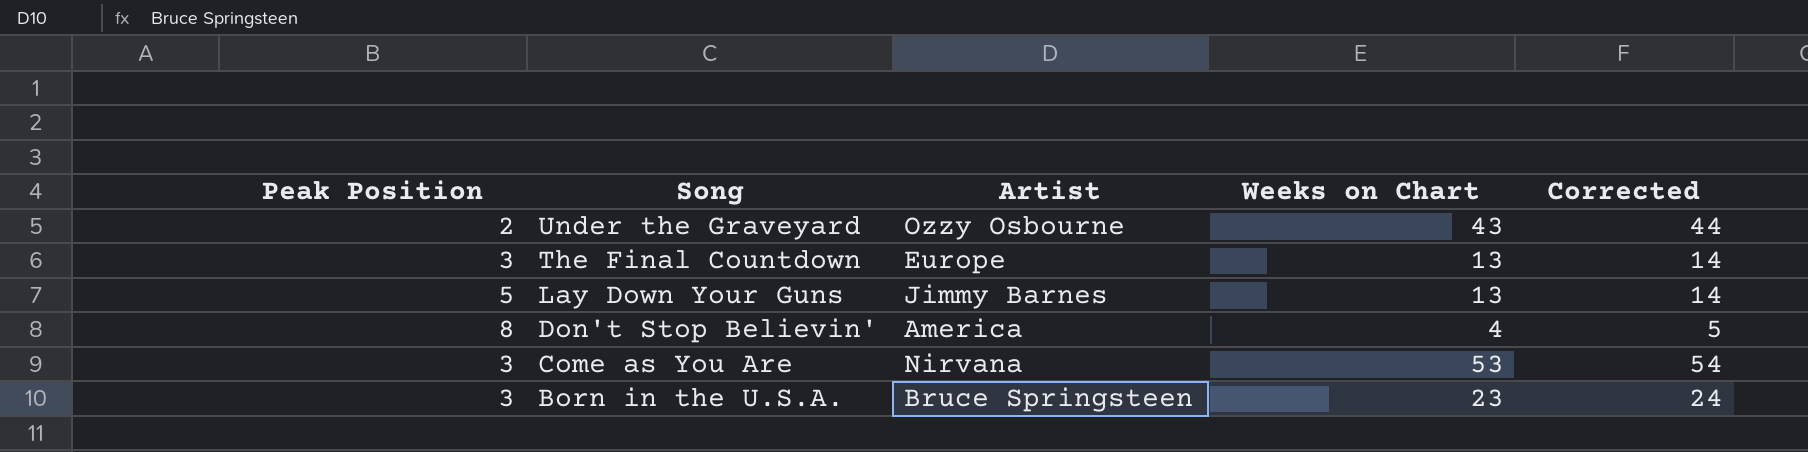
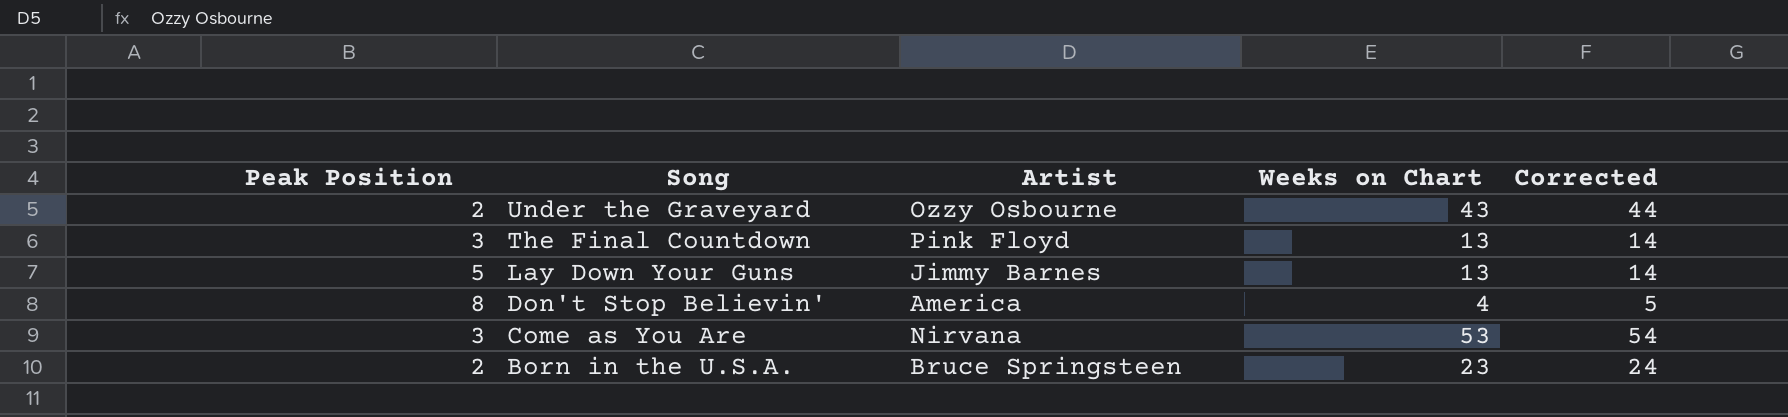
The Final Countdown | Artist: Europe -> Pink Floyd
Born in the U.S.A. | Peak Position: 3 -> 2

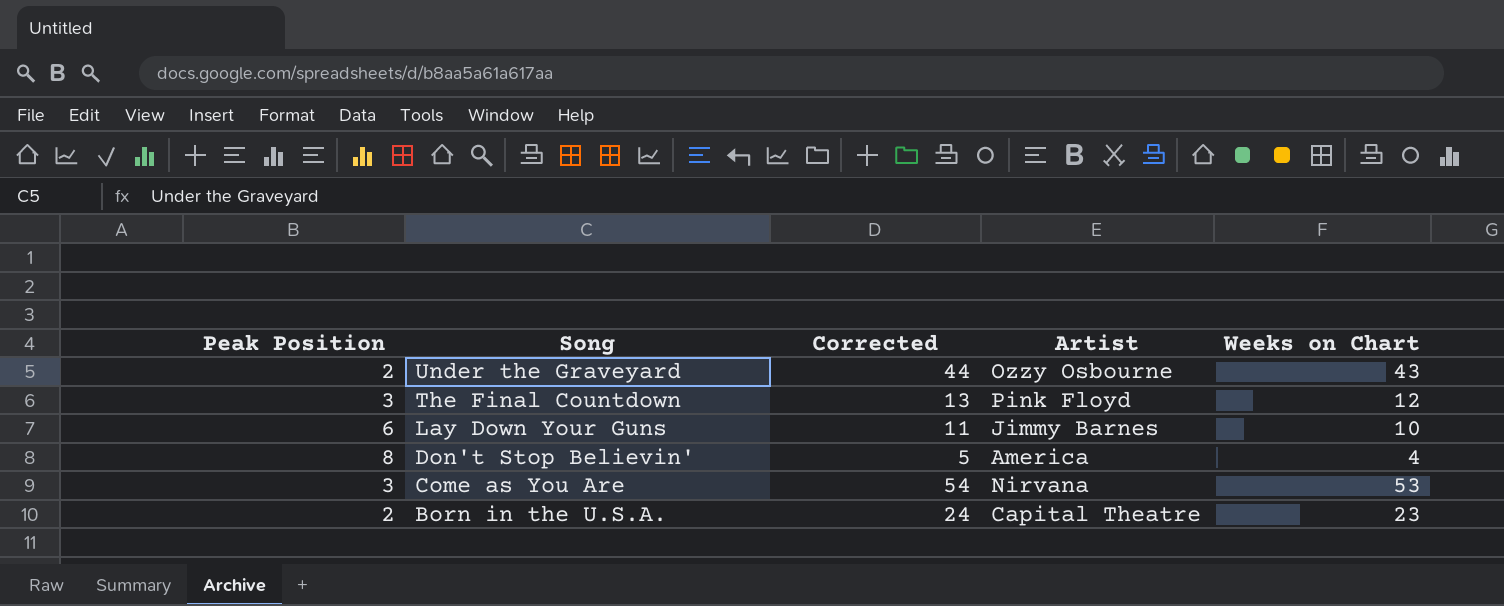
column Corrected | position: 5 -> 3
The Final Countdown | Corrected: 14 -> 13
The Final Countdown | Weeks on Chart: 13 -> 12
Lay Down Your Guns | Peak Position: 5 -> 6
Lay Down Your Guns | Corrected: 14 -> 11
Lay Down Your Guns | Weeks on Chart: 13 -> 10
Born in the U.S.A. | Artist: Bruce Springsteen -> Capital Theatre

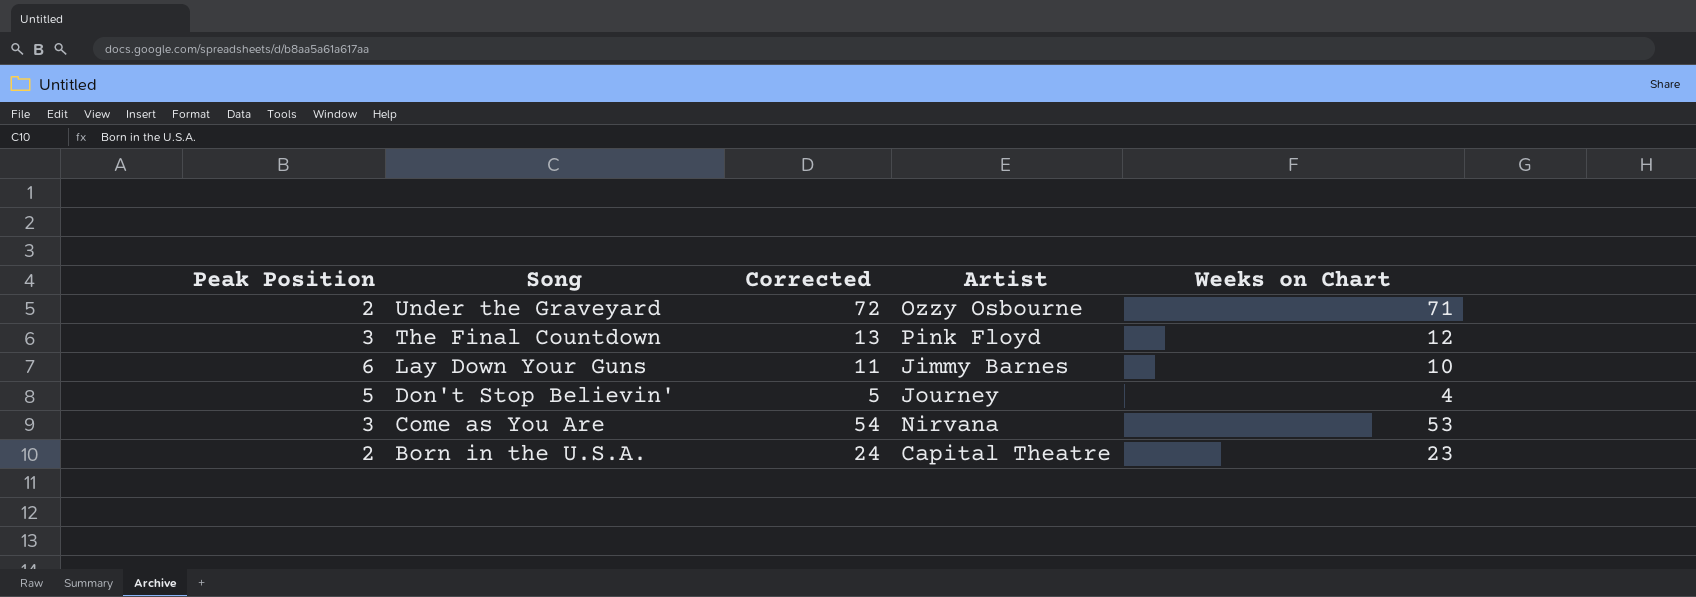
Under the Graveyard | Corrected: 44 -> 72
Under the Graveyard | Weeks on Chart: 43 -> 71
Don't Stop Believin' | Peak Position: 8 -> 5
Don't Stop Believin' | Artist: America -> Journey

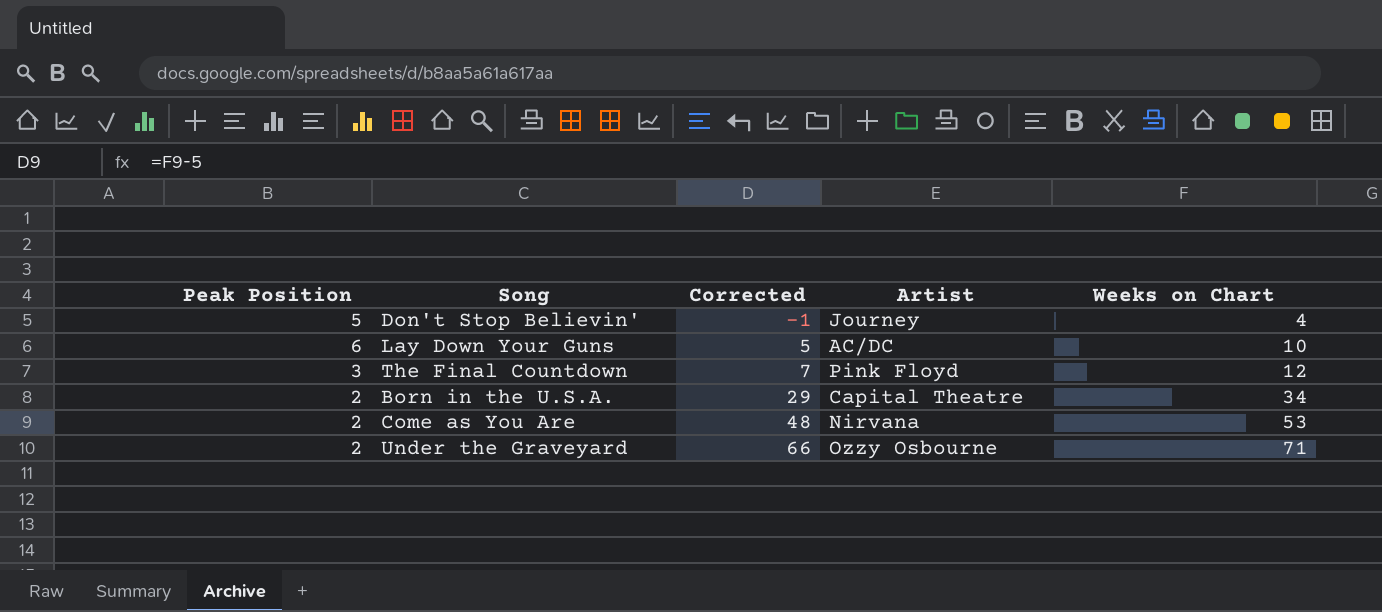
row order: Song descending -> Corrected ascending
column Corrected | formula: [Weeks on Chart] + 1 -> [Weeks on Chart] - 5
Lay Down Your Guns | Artist: Jimmy Barnes -> AC/DC
Born in the U.S.A. | Weeks on Chart: 23 -> 34
Come as You Are | Peak Position: 3 -> 2

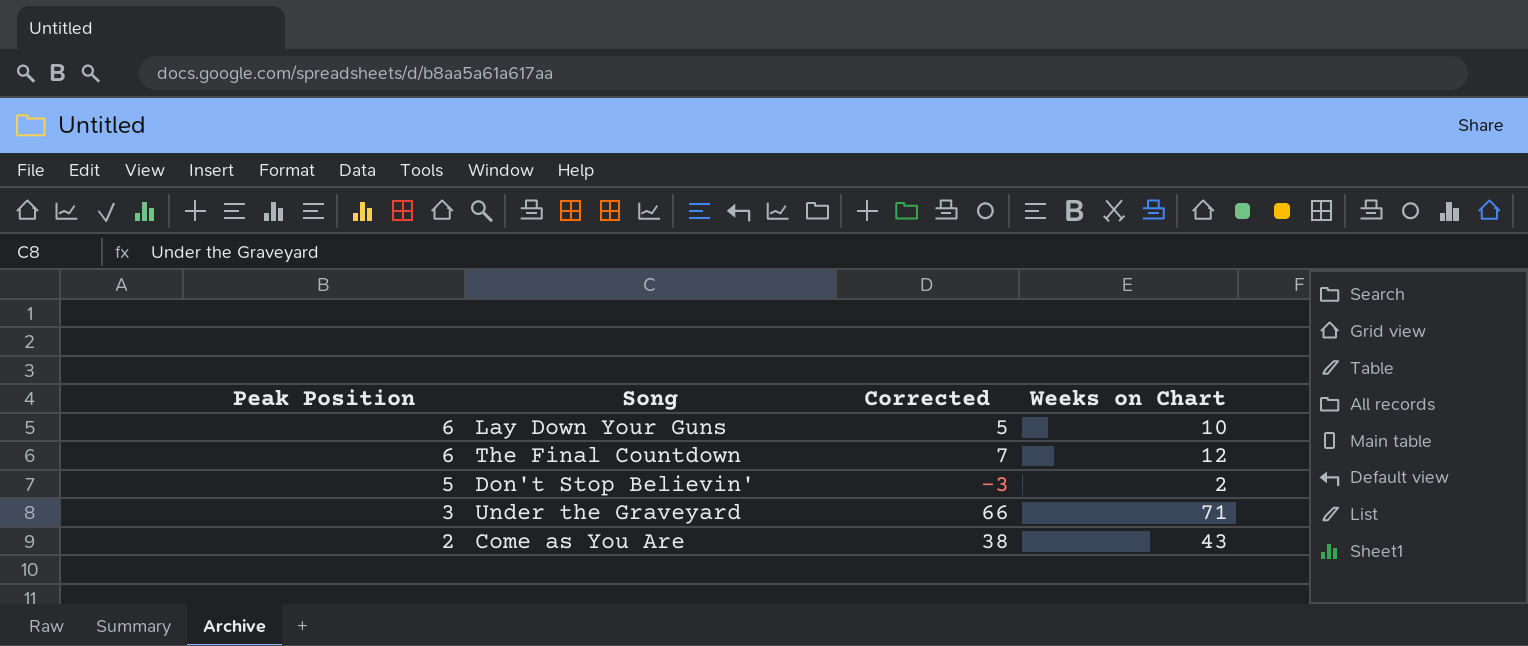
row order: Corrected ascending -> Peak Position descending
column Artist | position: 4 -> none
row Born in the U.S.A.: 2 | 29 | Capital Theatre | 34 -> none
The Final Countdown | Peak Position: 3 -> 6
Don't Stop Believin' | Corrected: -1 -> -3
Don't Stop Believin' | Weeks on Chart: 4 -> 2
Under the Graveyard | Peak Position: 2 -> 3
Come as You Are | Corrected: 48 -> 38
Come as You Are | Weeks on Chart: 53 -> 43

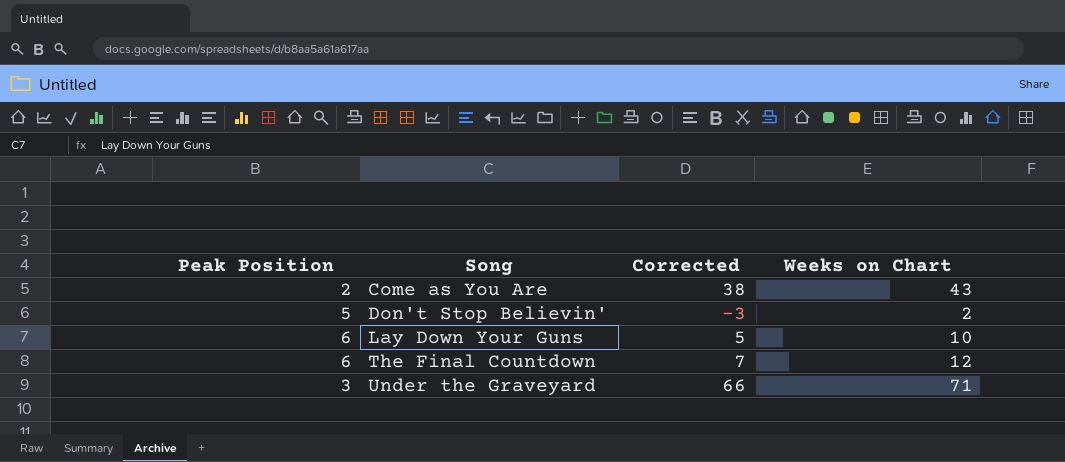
row order: Peak Position descending -> Song ascending

